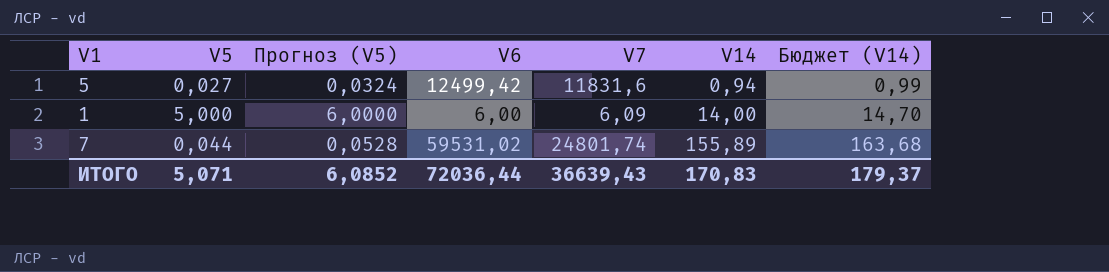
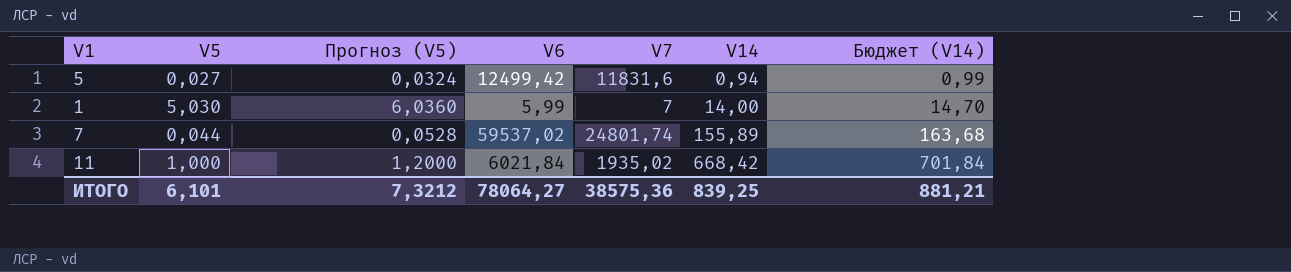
1 | V5: 5,000 -> 5,030
1 | Прогноз (V5): 6,0000 -> 6,0360
1 | V6: 6,00 -> 5,99
1 | V7: 6,09 -> 7
7 | V6: 59531,02 -> 59537,02
row 11: none -> 1,000 | 1,2000 | 6021,84 | 1935,02 | 668,42 | 701,84
ИТОГО | V5: 5,071 -> 6,101
ИТОГО | Прогноз (V5): 6,0852 -> 7,3212
ИТОГО | V6: 72036,44 -> 78064,27
ИТОГО | V7: 36639,43 -> 38575,36
ИТОГО | V14: 170,83 -> 839,25
ИТОГО | Бюджет (V14): 179,37 -> 881,21

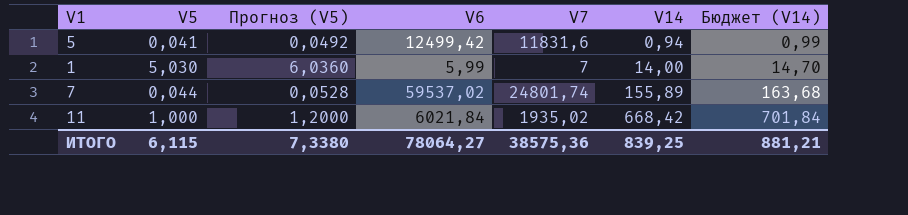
5 | V5: 0,027 -> 0,041
5 | Прогноз (V5): 0,0324 -> 0,0492
ИТОГО | V5: 6,101 -> 6,115
ИТОГО | Прогноз (V5): 7,3212 -> 7,3380

